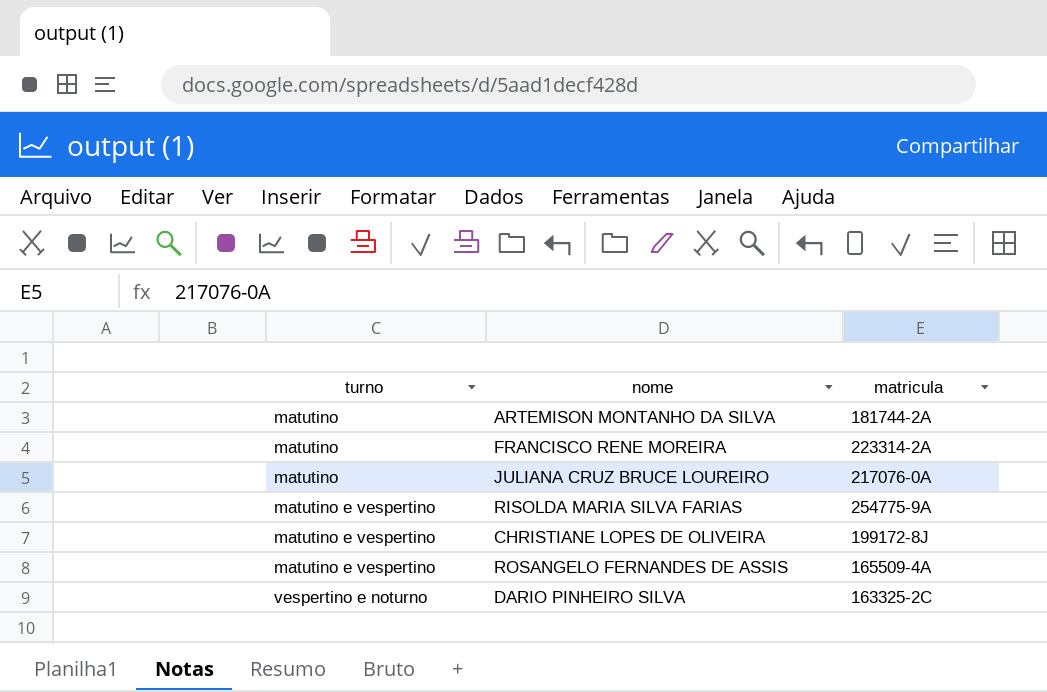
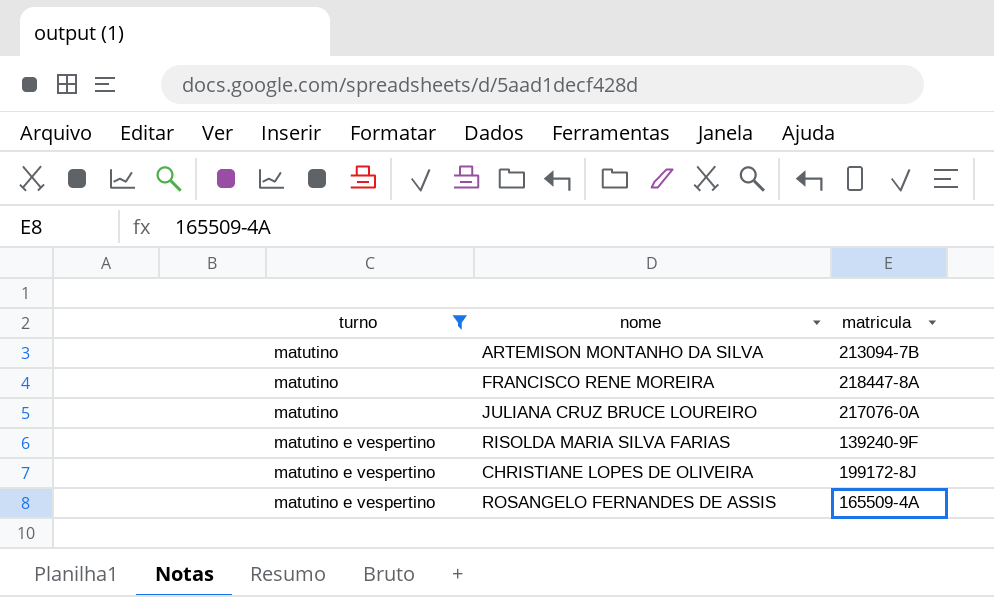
filter: none -> turno != vespertino e noturno
ARTEMISON MONTANHO DA SILVA | matricula: 181744-2A -> 213094-7B
FRANCISCO RENE MOREIRA | matricula: 223314-2A -> 218447-8A
RISOLDA MARIA SILVA FARIAS | matricula: 254775-9A -> 139240-9F

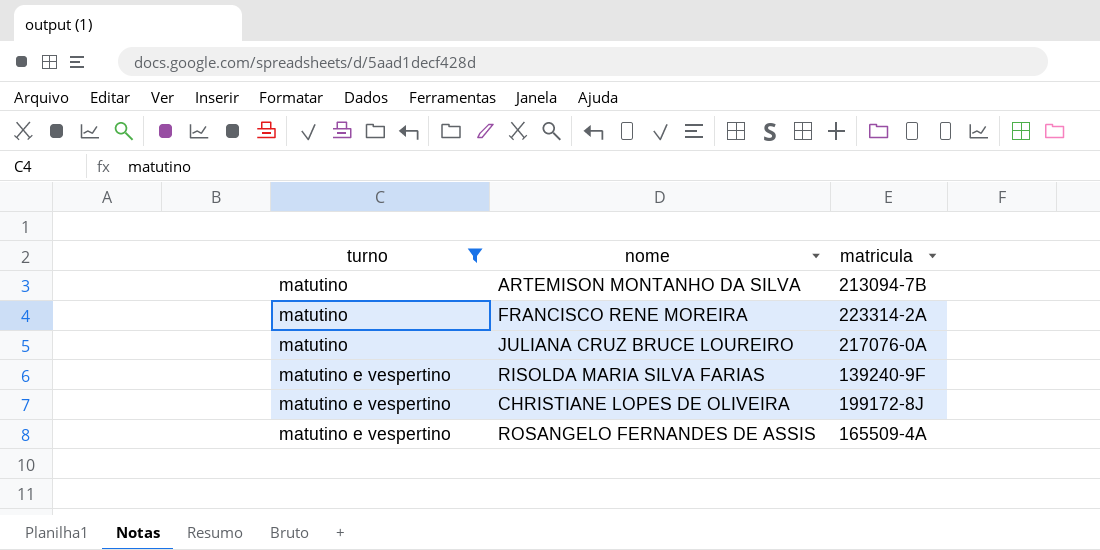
FRANCISCO RENE MOREIRA | matricula: 218447-8A -> 223314-2A

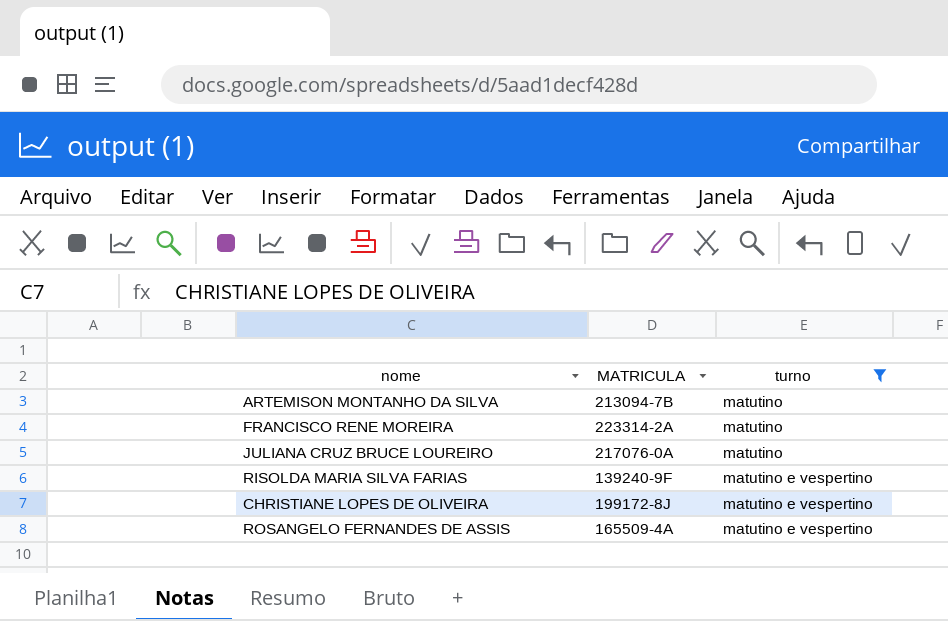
column name: matricula -> MATRICULA
column turno | position: 1 -> 3

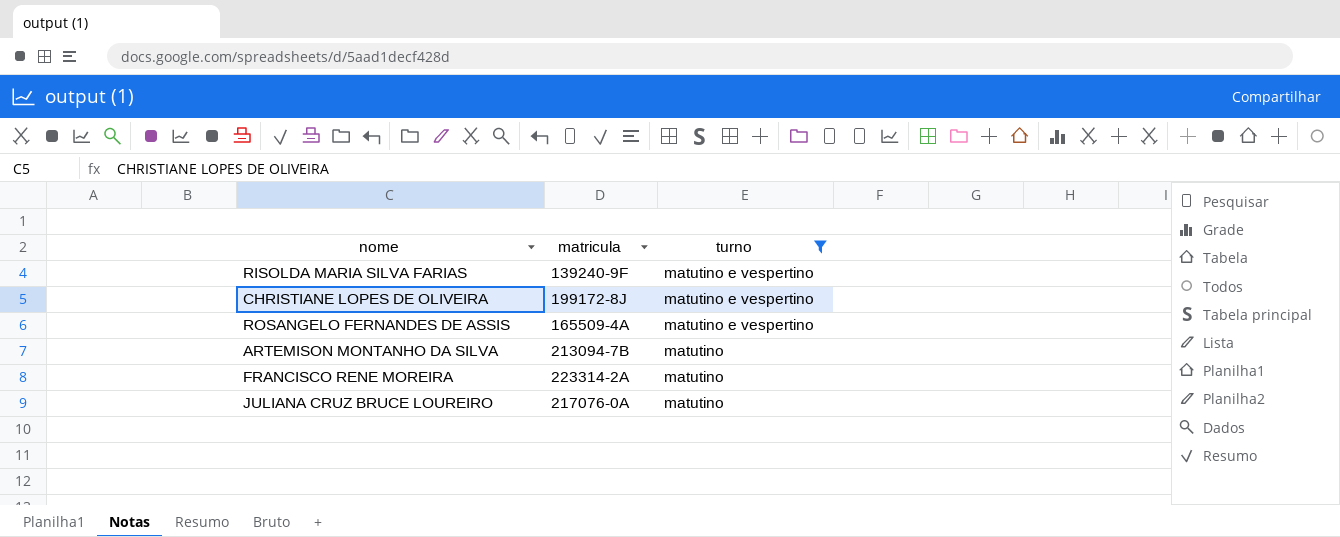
row order: turno ascending -> turno descending
column name: MATRICULA -> matricula

